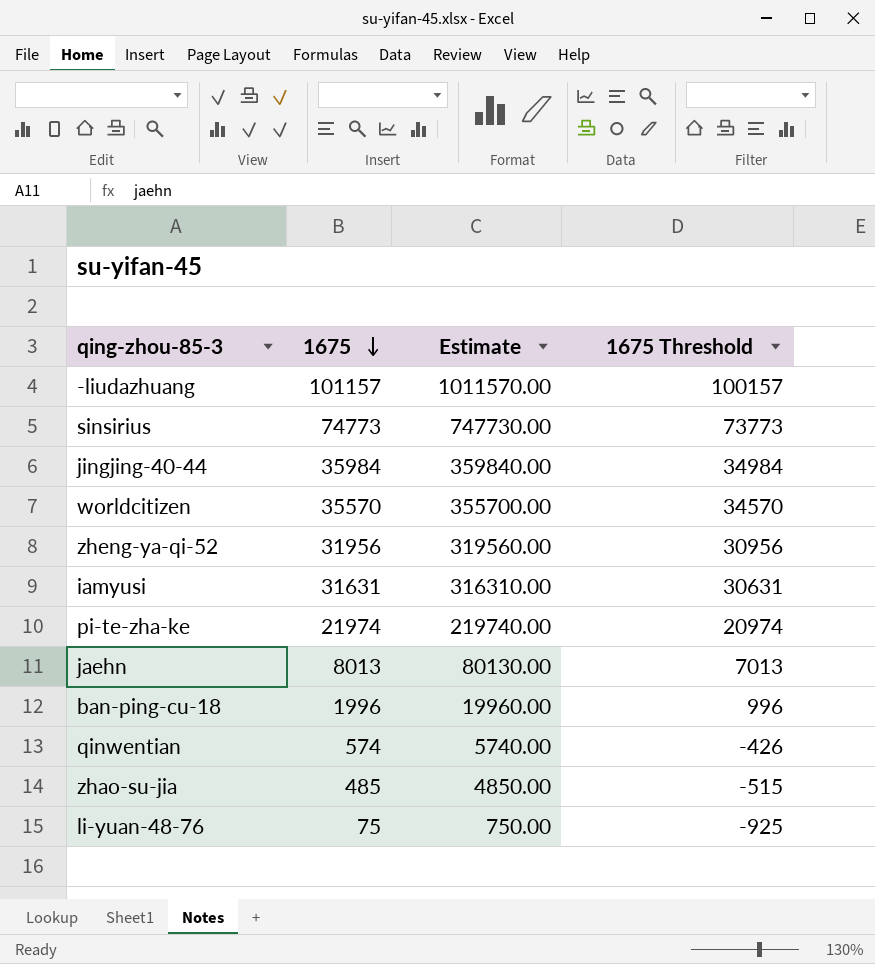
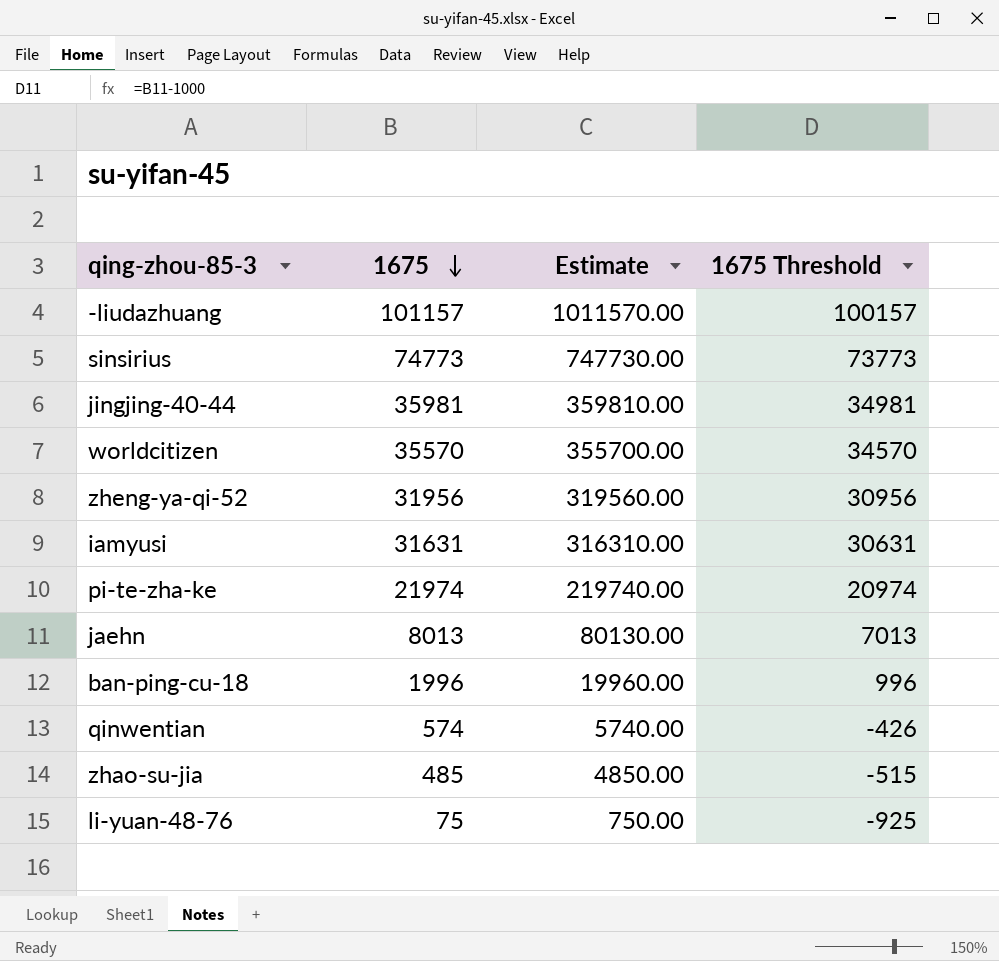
jingjing-40-44 | 1675: 35984 -> 35981
jingjing-40-44 | Estimate: 359840.00 -> 359810.00
jingjing-40-44 | 1675 Threshold: 34984 -> 34981

